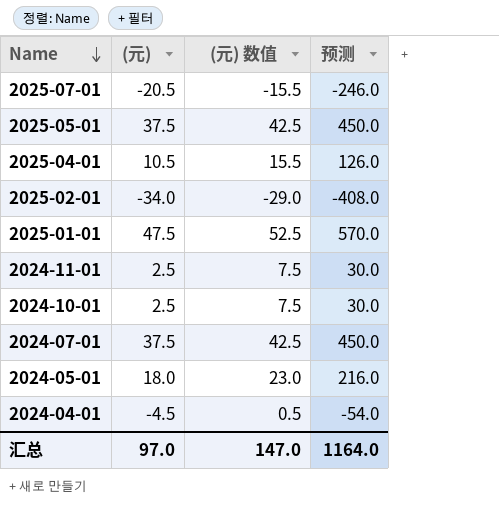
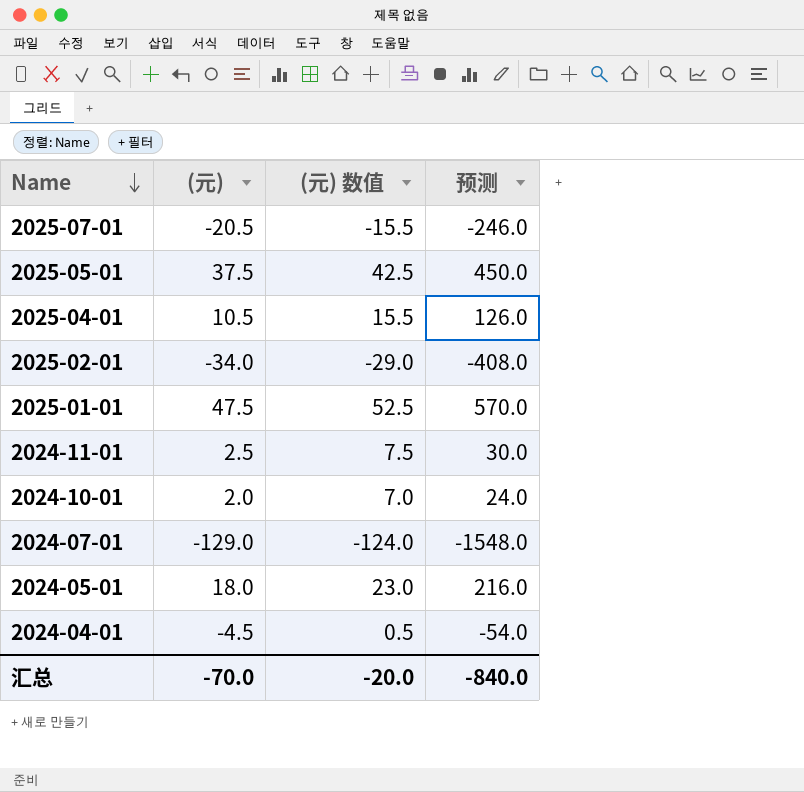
2024-10-01 | (元): 2.5 -> 2.0
2024-10-01 | (元) 数值: 7.5 -> 7.0
2024-10-01 | 预测: 30.0 -> 24.0
2024-07-01 | (元): 37.5 -> -129.0
2024-07-01 | (元) 数值: 42.5 -> -124.0
2024-07-01 | 预测: 450.0 -> -1548.0
汇总 | (元): 97.0 -> -70.0
汇总 | (元) 数值: 147.0 -> -20.0
汇总 | 预测: 1164.0 -> -840.0

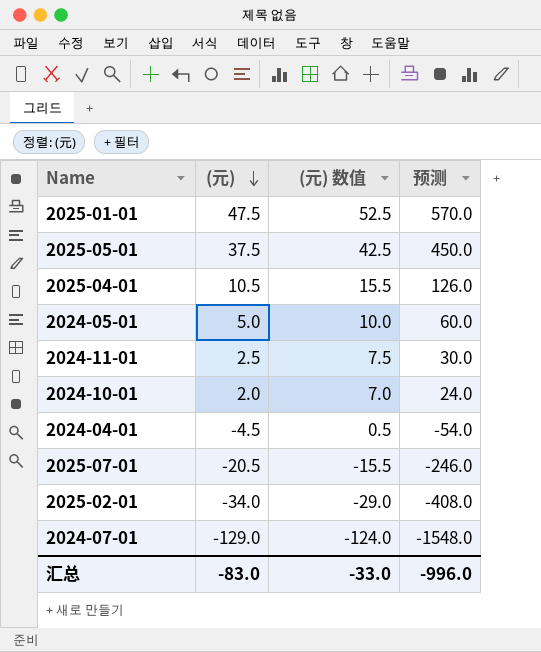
row order: Name descending -> (元) descending
2024-05-01 | (元): 18.0 -> 5.0
2024-05-01 | (元) 数值: 23.0 -> 10.0
2024-05-01 | 预测: 216.0 -> 60.0
汇总 | (元): -70.0 -> -83.0
汇总 | (元) 数值: -20.0 -> -33.0
汇总 | 预测: -840.0 -> -996.0

